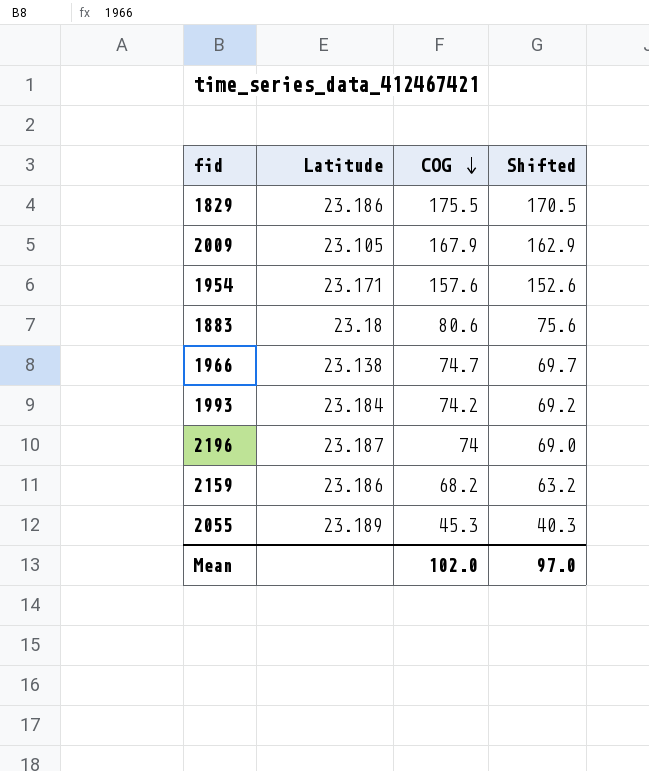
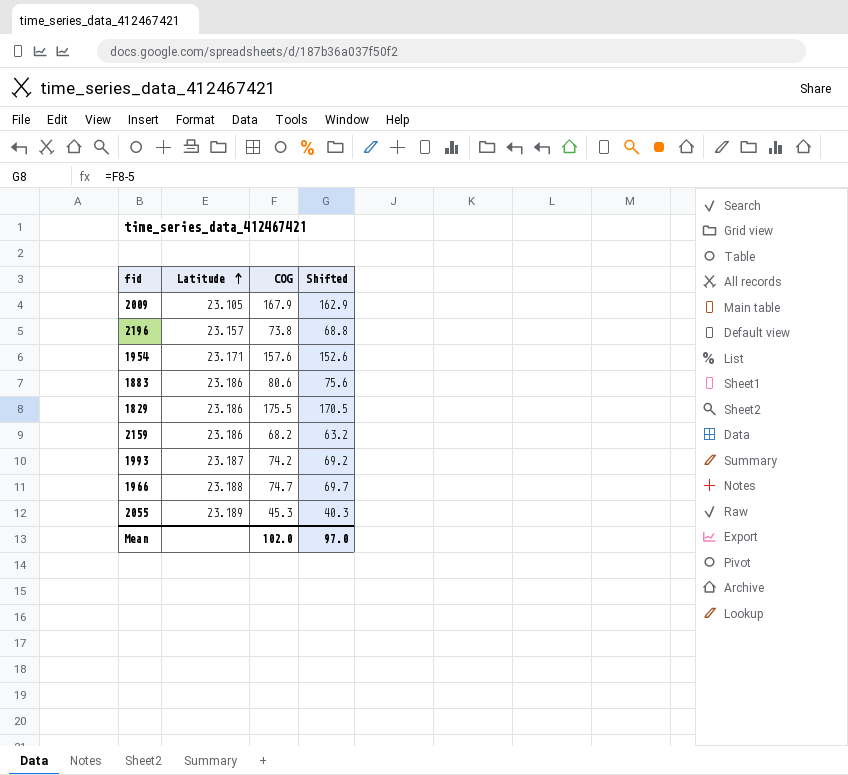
row order: COG descending -> Latitude ascending
2196 | Latitude: 23.187 -> 23.157
2196 | COG: 74 -> 73.8
2196 | Shifted: 69.0 -> 68.8
1883 | Latitude: 23.18 -> 23.186
1993 | Latitude: 23.184 -> 23.187
1966 | Latitude: 23.138 -> 23.188

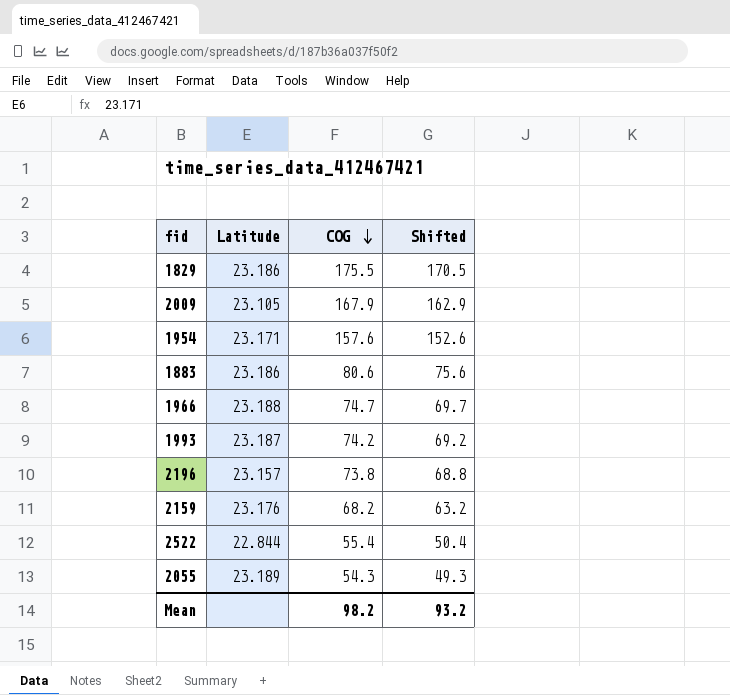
row order: Latitude ascending -> COG descending
2159 | Latitude: 23.186 -> 23.176
row 2522: none -> 22.844 | 55.4 | 50.4
2055 | COG: 45.3 -> 54.3
2055 | Shifted: 40.3 -> 49.3
Mean | COG: 102.0 -> 98.2
Mean | Shifted: 97.0 -> 93.2

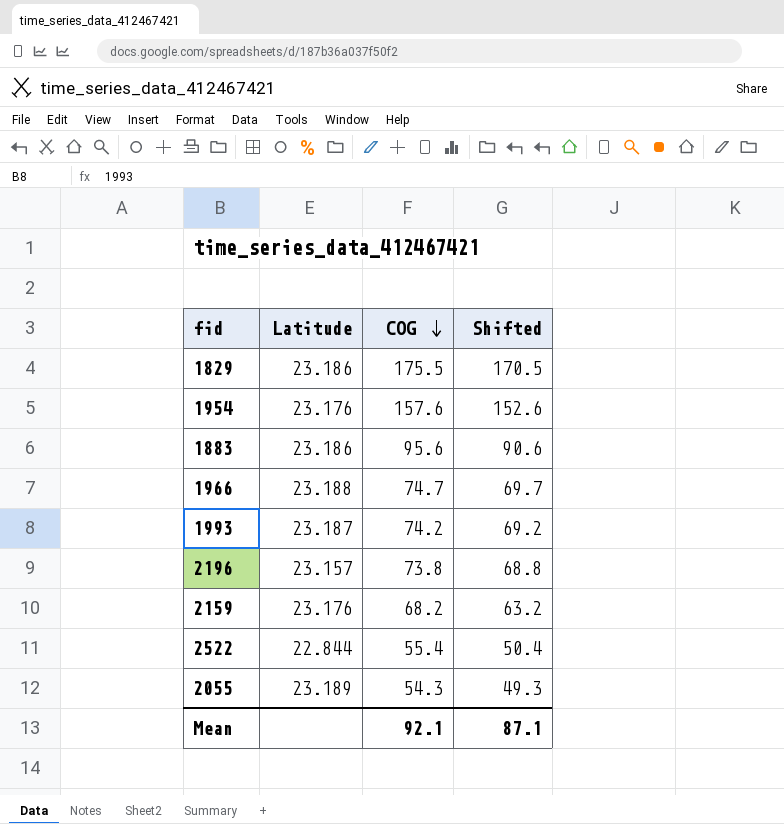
row 2009: 23.105 | 167.9 | 162.9 -> none
1954 | Latitude: 23.171 -> 23.176
1883 | COG: 80.6 -> 95.6
1883 | Shifted: 75.6 -> 90.6
Mean | COG: 98.2 -> 92.1
Mean | Shifted: 93.2 -> 87.1

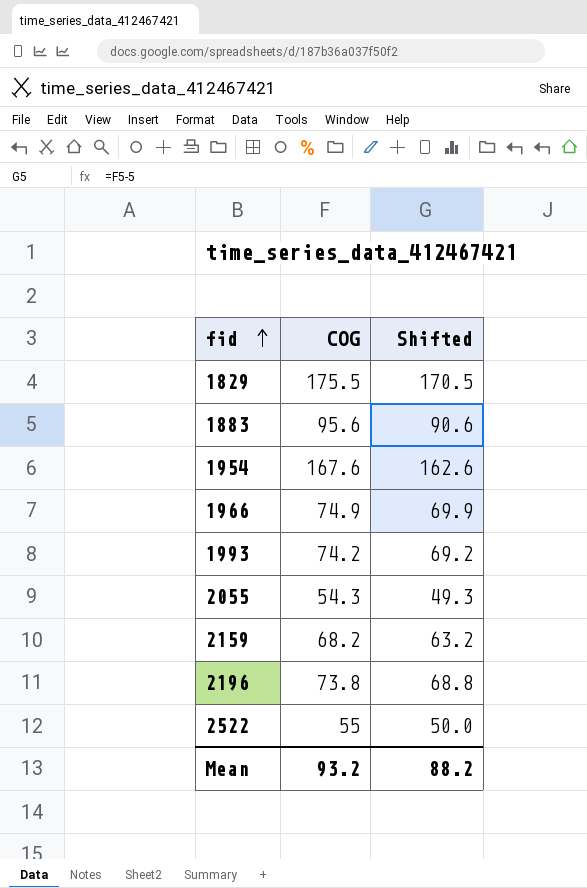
row order: COG descending -> fid ascending
column Latitude | position: 2 -> none
1954 | COG: 157.6 -> 167.6
1954 | Shifted: 152.6 -> 162.6
1966 | COG: 74.7 -> 74.9
1966 | Shifted: 69.7 -> 69.9
2522 | COG: 55.4 -> 55
2522 | Shifted: 50.4 -> 50.0
Mean | COG: 92.1 -> 93.2
Mean | Shifted: 87.1 -> 88.2

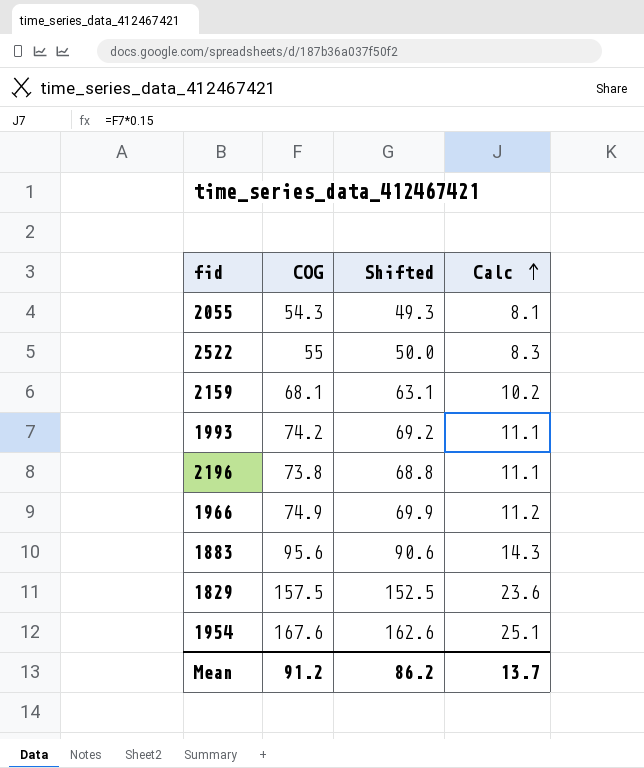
row order: fid ascending -> Calc ascending
column Calc | formula: none -> [COG] * 0.15
2159 | COG: 68.2 -> 68.1
2159 | Shifted: 63.2 -> 63.1
1829 | COG: 175.5 -> 157.5
1829 | Shifted: 170.5 -> 152.5
Mean | COG: 93.2 -> 91.2
Mean | Shifted: 88.2 -> 86.2

